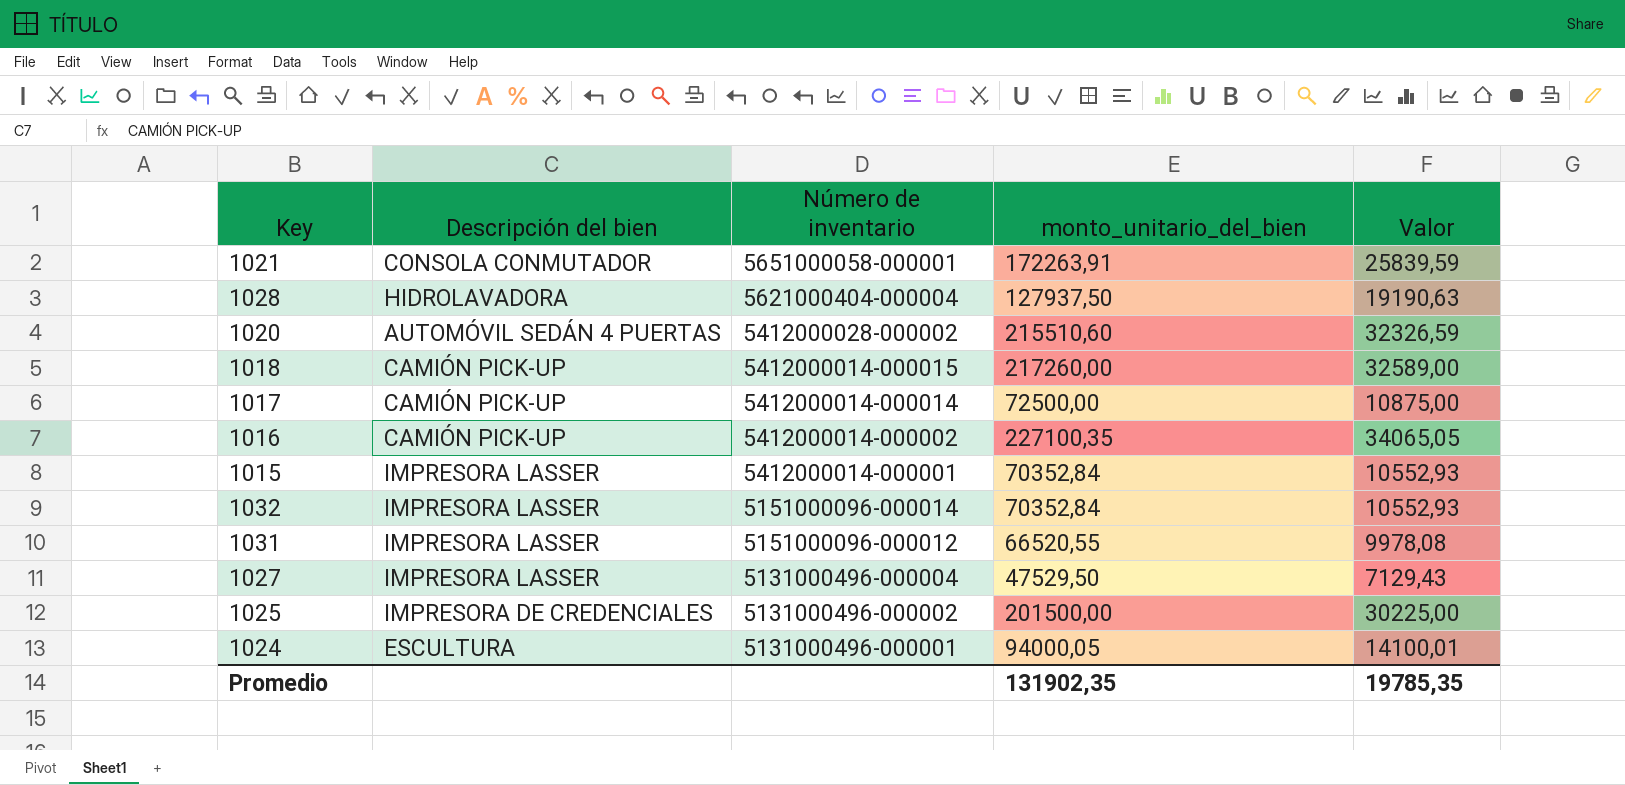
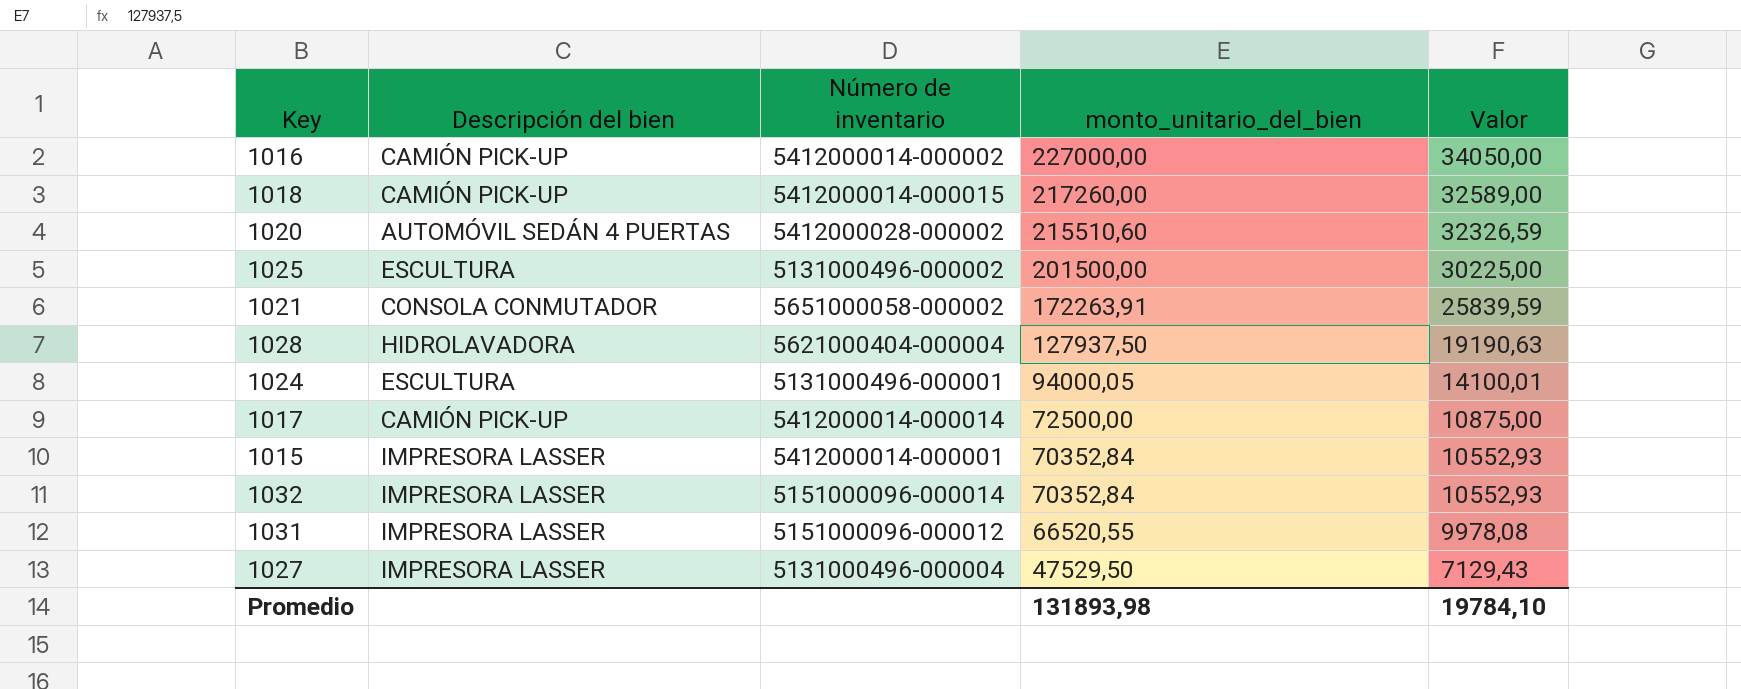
row order: Número de inventario descending -> monto_unitario_del_bien descending
1016 | monto_unitario_del_bien: 227100,35 -> 227000,00
1016 | Valor: 34065,05 -> 34050,00
1025 | Descripción del bien: IMPRESORA DE CREDENCIALES -> ESCULTURA
1021 | Número de inventario: 5651000058-000001 -> 5651000058-000002
Promedio | monto_unitario_del_bien: 131902,35 -> 131893,98
Promedio | Valor: 19785,35 -> 19784,10

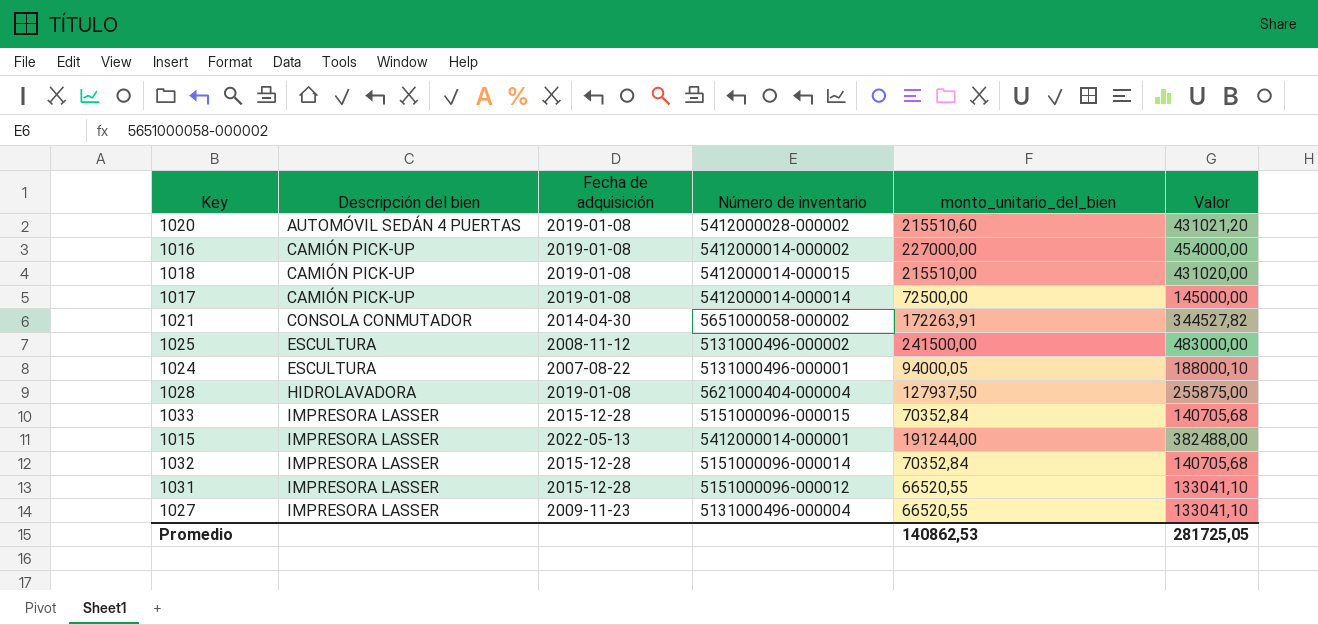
row order: monto_unitario_del_bien descending -> Descripción del bien ascending
column Fecha de adquisición | position: none -> 3
column Valor | formula: [monto_unitario_del_bien] * 0,15 -> [monto_unitario_del_bien] * 2
1018 | monto_unitario_del_bien: 217260,00 -> 215510,00
1025 | monto_unitario_del_bien: 201500,00 -> 241500,00
row 1033: none -> IMPRESORA LASSER | 2015-12-28 | 5151000096-000015 | 70352,84 | 140705,68
1015 | monto_unitario_del_bien: 70352,84 -> 191244,00
1027 | monto_unitario_del_bien: 47529,50 -> 66520,55
Promedio | monto_unitario_del_bien: 131893,98 -> 140862,53
Promedio | Valor: 19784,10 -> 281725,05

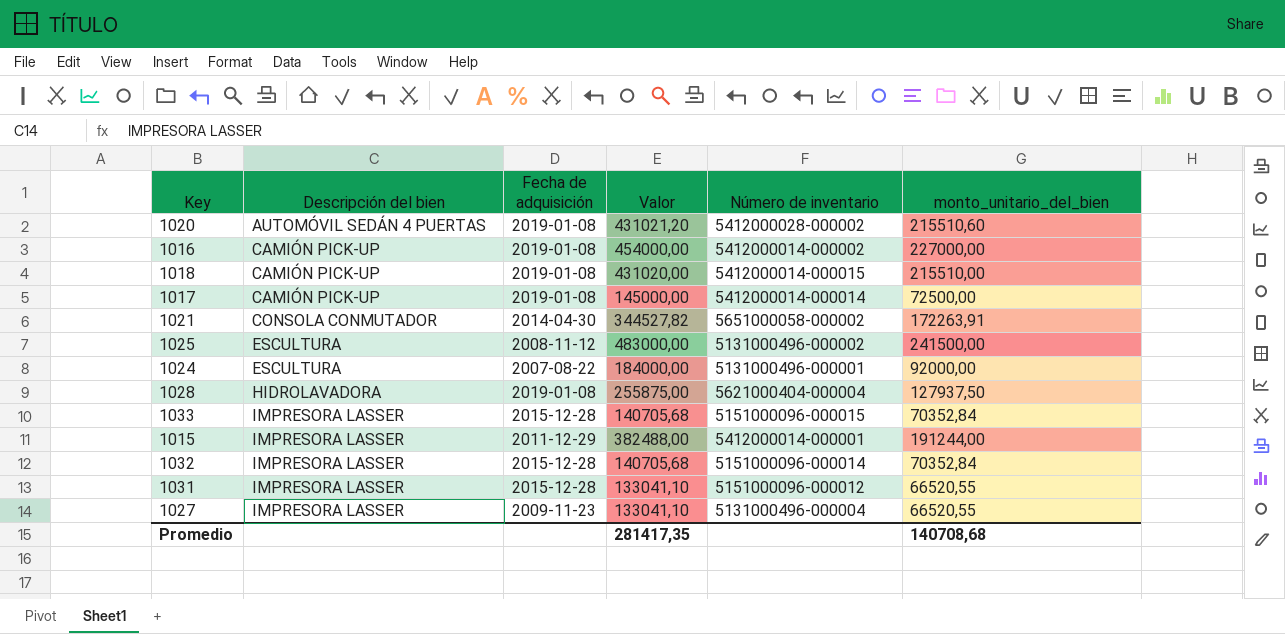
column Valor | position: 6 -> 4
1024 | Valor: 188000,10 -> 184000,00
1024 | monto_unitario_del_bien: 94000,05 -> 92000,00
1015 | Fecha de adquisición: 2022-05-13 -> 2011-12-29
Promedio | Valor: 281725,05 -> 281417,35
Promedio | monto_unitario_del_bien: 140862,53 -> 140708,68

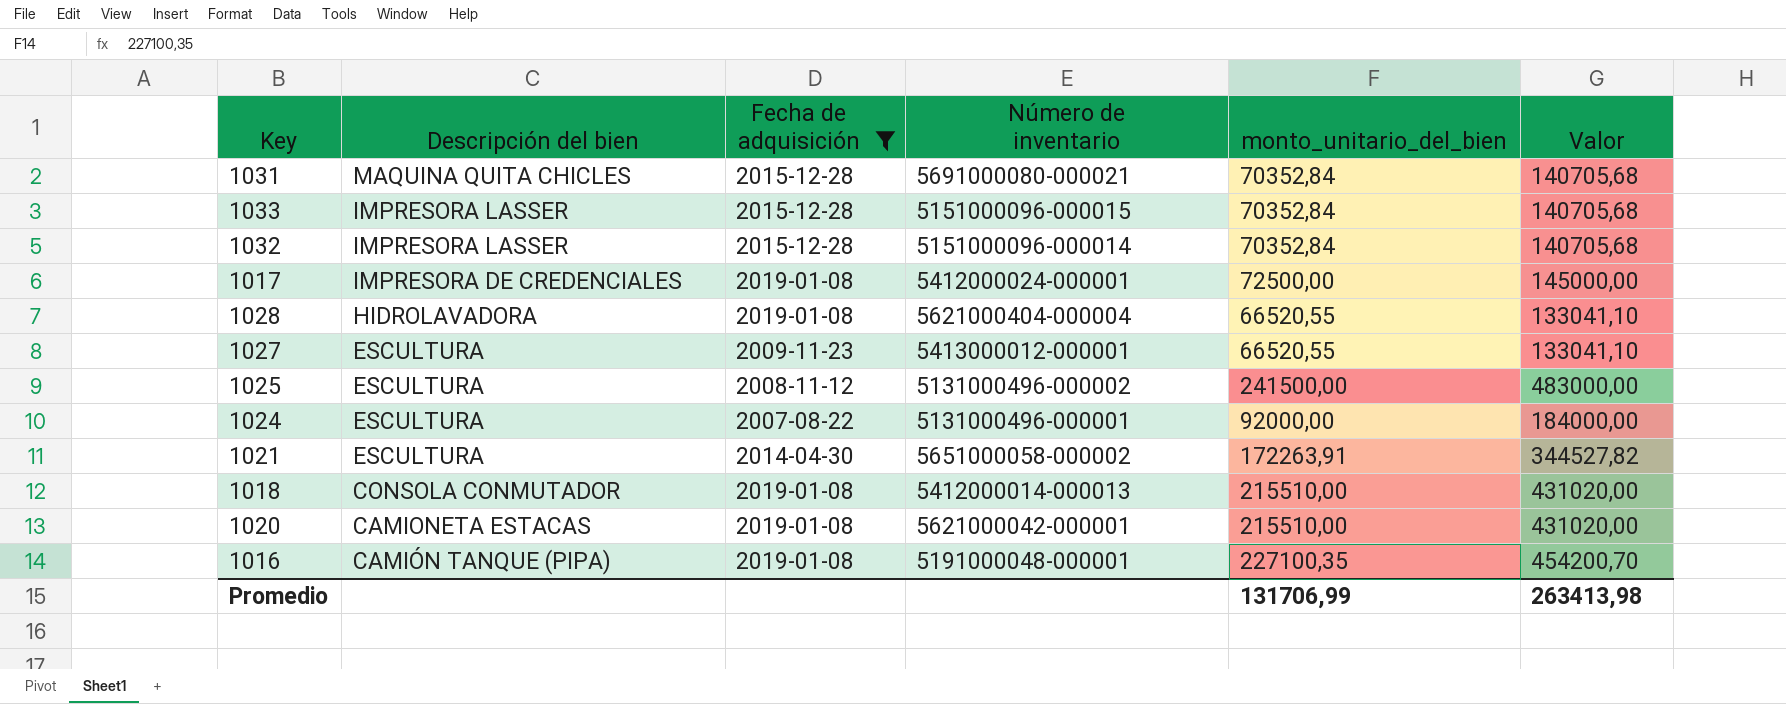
filter: none -> Fecha de adquisición != 2011-12-29
row order: Descripción del bien ascending -> Descripción del bien descending
column Valor | position: 4 -> 6
1031 | Descripción del bien: IMPRESORA LASSER -> MAQUINA QUITA CHICLES
1031 | Número de inventario: 5151000096-000012 -> 5691000080-000021
1031 | monto_unitario_del_bien: 66520,55 -> 70352,84
1031 | Valor: 133041,10 -> 140705,68
1017 | Descripción del bien: CAMIÓN PICK-UP -> IMPRESORA DE CREDENCIALES
1017 | Número de inventario: 5412000014-000014 -> 5412000024-000001
1028 | monto_unitario_del_bien: 127937,50 -> 66520,55
1028 | Valor: 255875,00 -> 133041,10
1027 | Descripción del bien: IMPRESORA LASSER -> ESCULTURA
1027 | Número de inventario: 5131000496-000004 -> 5413000012-000001
1021 | Descripción del bien: CONSOLA CONMUTADOR -> ESCULTURA
1018 | Descripción del bien: CAMIÓN PICK-UP -> CONSOLA CONMUTADOR
1018 | Número de inventario: 5412000014-000015 -> 5412000014-000013
1020 | Descripción del bien: AUTOMÓVIL SEDÁN 4 PUERTAS -> CAMIONETA ESTACAS
1020 | Número de inventario: 5412000028-000002 -> 5621000042-000001
1020 | monto_unitario_del_bien: 215510,60 -> 215510,00
1020 | Valor: 431021,20 -> 431020,00
1016 | Descripción del bien: CAMIÓN PICK-UP -> CAMIÓN TANQUE (PIPA)
1016 | Número de inventario: 5412000014-000002 -> 5191000048-000001
1016 | monto_unitario_del_bien: 227000,00 -> 227100,35
1016 | Valor: 454000,00 -> 454200,70
Promedio | monto_unitario_del_bien: 140708,68 -> 131706,99
Promedio | Valor: 281417,35 -> 263413,98

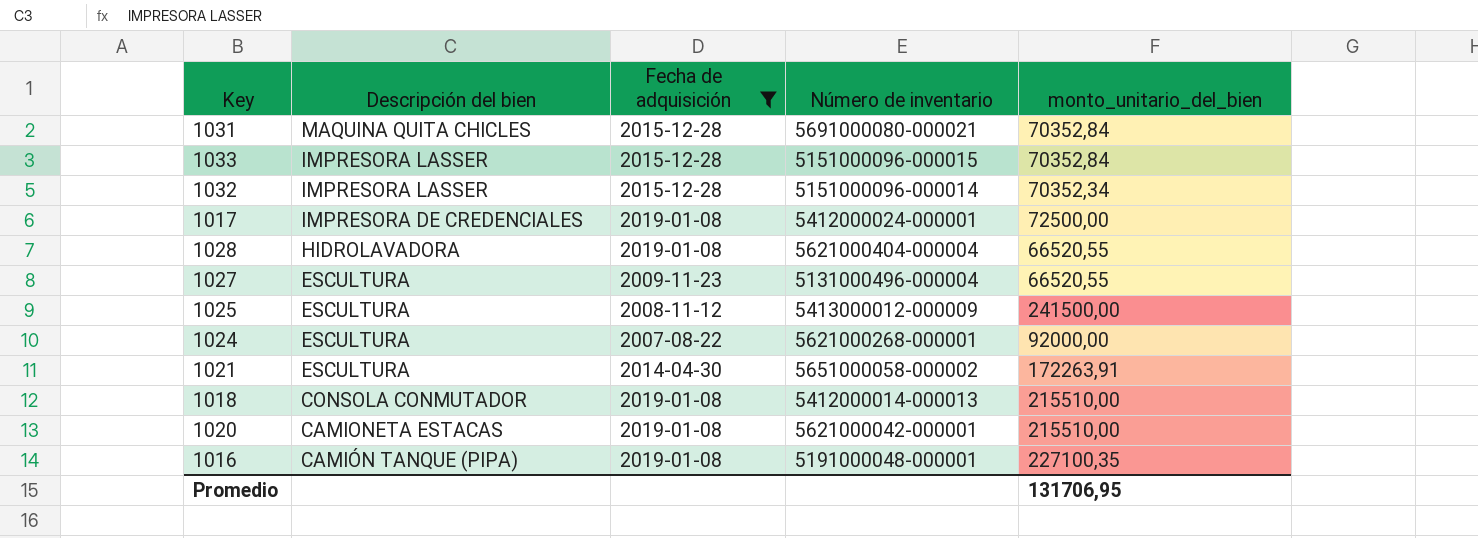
column Valor | formula: [monto_unitario_del_bien] * 2 -> none
1032 | monto_unitario_del_bien: 70352,84 -> 70352,34
1027 | Número de inventario: 5413000012-000001 -> 5131000496-000004
1025 | Número de inventario: 5131000496-000002 -> 5413000012-000009
1024 | Número de inventario: 5131000496-000001 -> 5621000268-000001
Promedio | monto_unitario_del_bien: 131706,99 -> 131706,95

